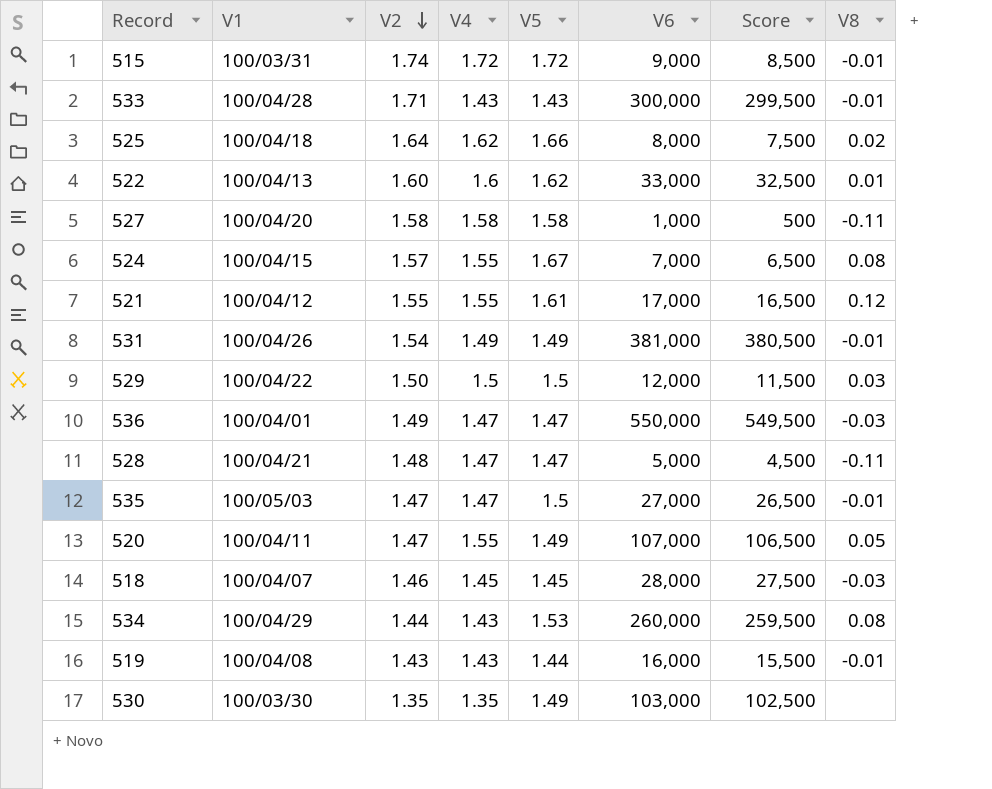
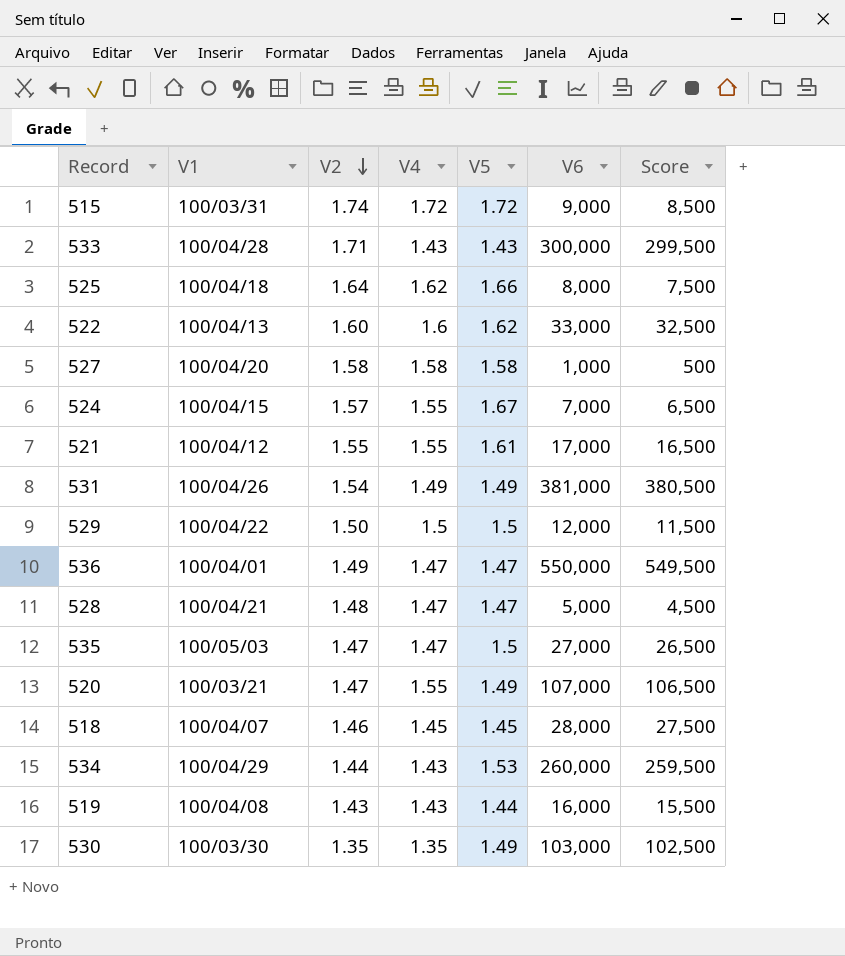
column V8 | position: 8 -> none
520 | V1: 100/04/11 -> 100/03/21

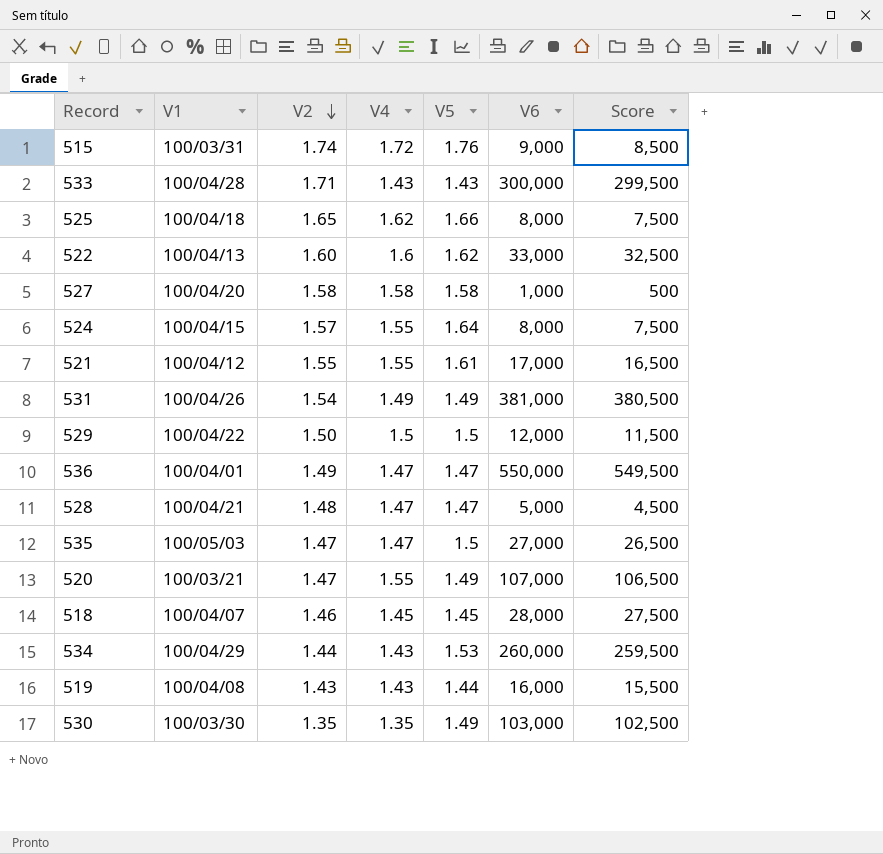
515 | V5: 1.72 -> 1.76
525 | V2: 1.64 -> 1.65
524 | V5: 1.67 -> 1.64
524 | V6: 7,000 -> 8,000
524 | Score: 6,500 -> 7,500

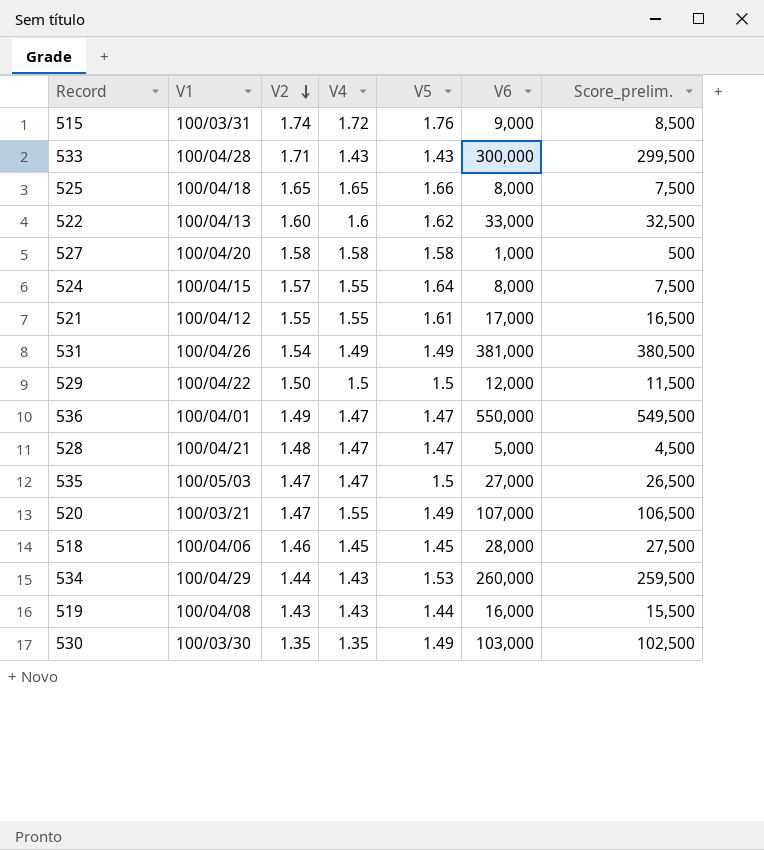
column name: Score -> Score_prelim.
525 | V4: 1.62 -> 1.65
518 | V1: 100/04/07 -> 100/04/06

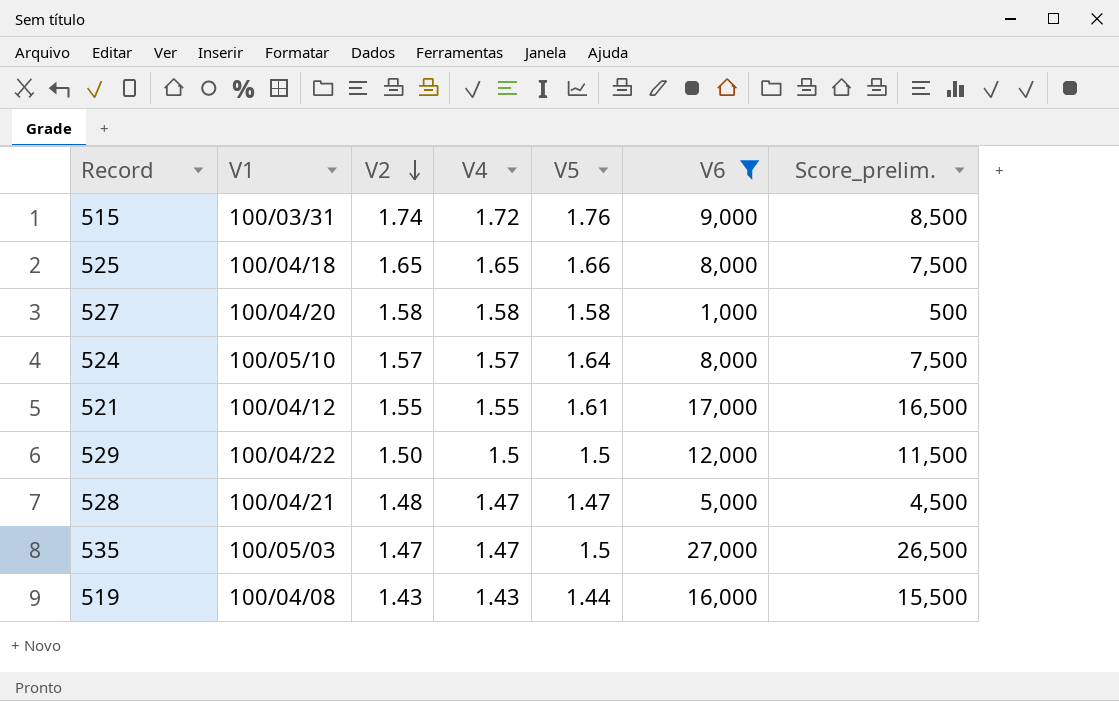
filter: none -> V6 <= 27,000
524 | V1: 100/04/15 -> 100/05/10
524 | V4: 1.55 -> 1.57

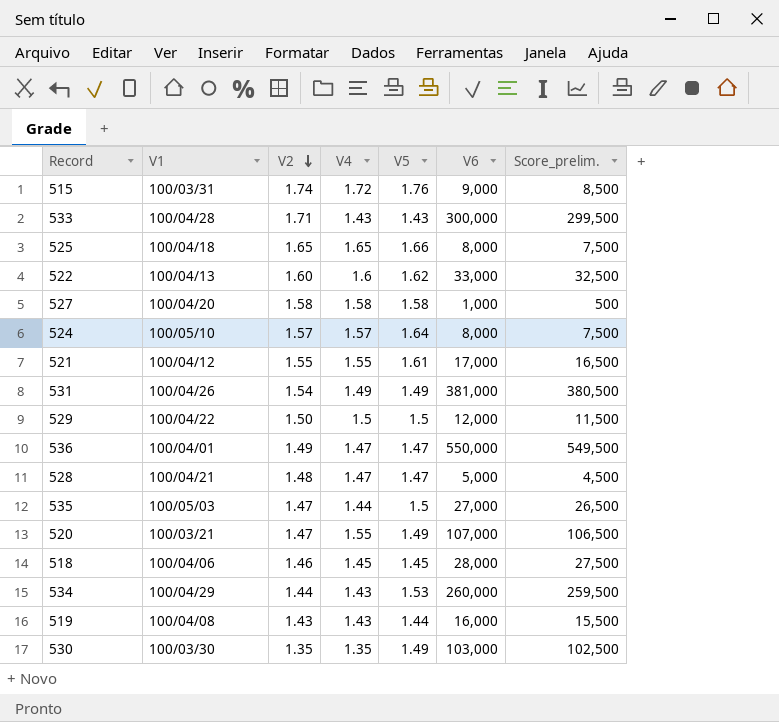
filter: V6 <= 27,000 -> none
535 | V4: 1.47 -> 1.44

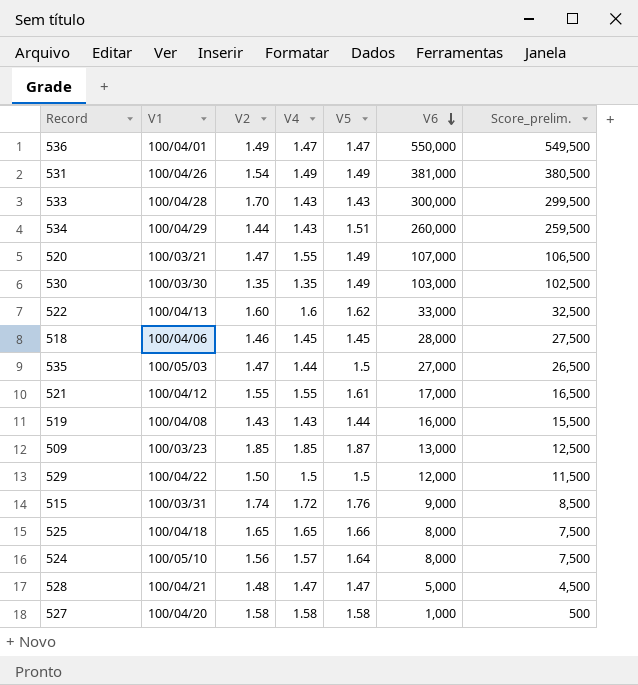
row order: V2 descending -> V6 descending
533 | V2: 1.71 -> 1.70
534 | V5: 1.53 -> 1.51
row 509: none -> 100/03/23 | 1.85 | 1.85 | 1.87 | 13,000 | 12,500
524 | V2: 1.57 -> 1.56

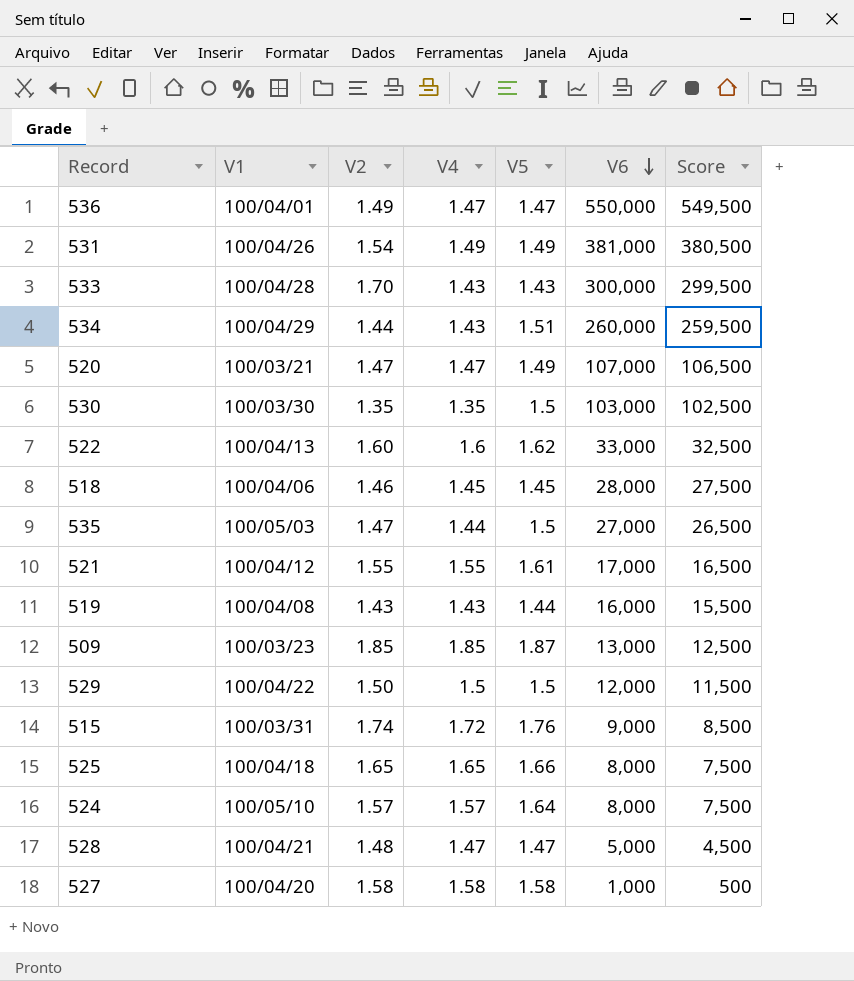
column name: Score_prelim. -> Score
520 | V4: 1.55 -> 1.47
530 | V5: 1.49 -> 1.5
524 | V2: 1.56 -> 1.57

